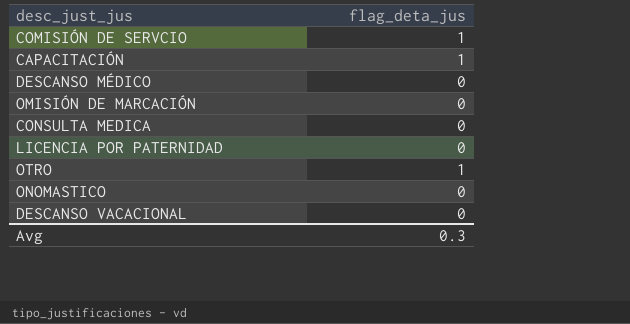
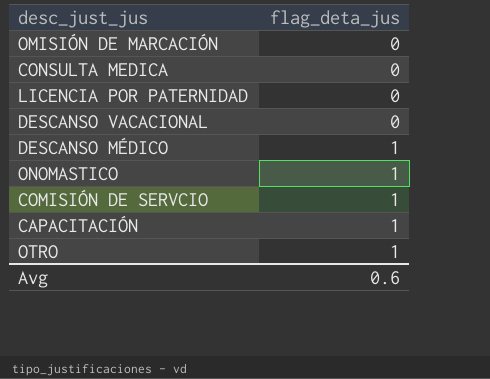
row order: none -> flag_deta_jus ascending
DESCANSO MÉDICO | flag_deta_jus: 0 -> 1
ONOMASTICO | flag_deta_jus: 0 -> 1
Avg | flag_deta_jus: 0.3 -> 0.6

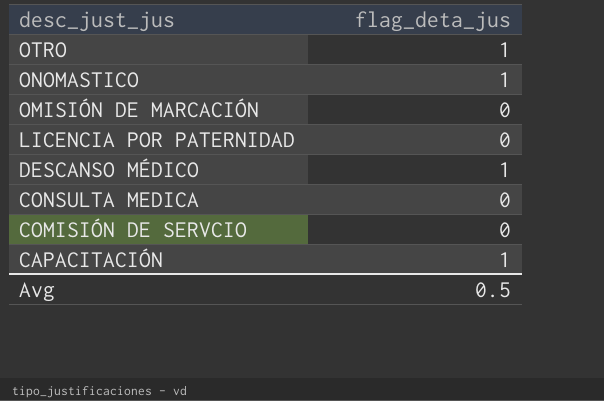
row order: flag_deta_jus ascending -> desc_just_jus descending
row DESCANSO VACACIONAL: 0 -> none
COMISIÓN DE SERVCIO | flag_deta_jus: 1 -> 0
Avg | flag_deta_jus: 0.6 -> 0.5

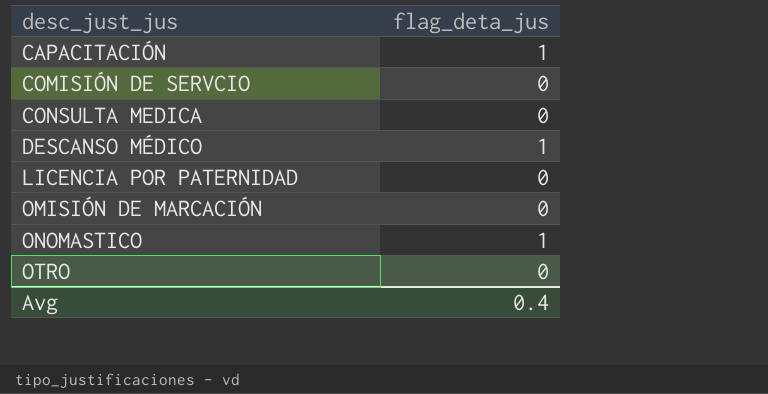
row order: desc_just_jus descending -> desc_just_jus ascending
OTRO | flag_deta_jus: 1 -> 0
Avg | flag_deta_jus: 0.5 -> 0.4

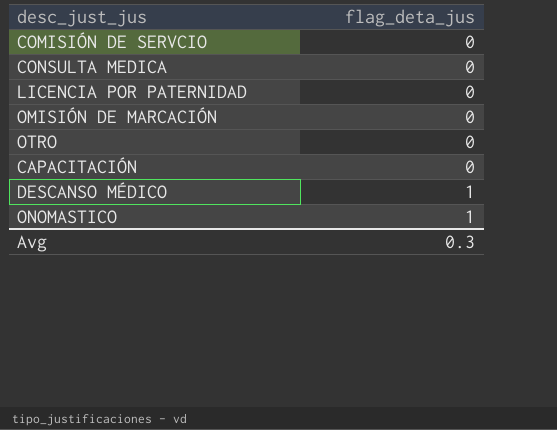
row order: desc_just_jus ascending -> flag_deta_jus ascending
CAPACITACIÓN | flag_deta_jus: 1 -> 0
Avg | flag_deta_jus: 0.4 -> 0.3

